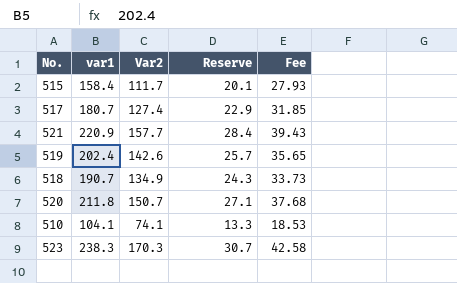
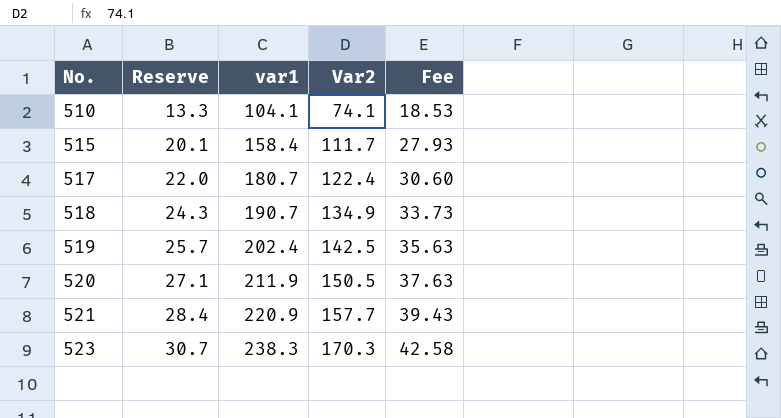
row order: none -> No. ascending
column Reserve | position: 4 -> 2
517 | Reserve: 22.9 -> 22.0
517 | Var2: 127.4 -> 122.4
517 | Fee: 31.85 -> 30.60
519 | Var2: 142.6 -> 142.5
519 | Fee: 35.65 -> 35.63
520 | var1: 211.8 -> 211.9
520 | Var2: 150.7 -> 150.5
520 | Fee: 37.68 -> 37.63

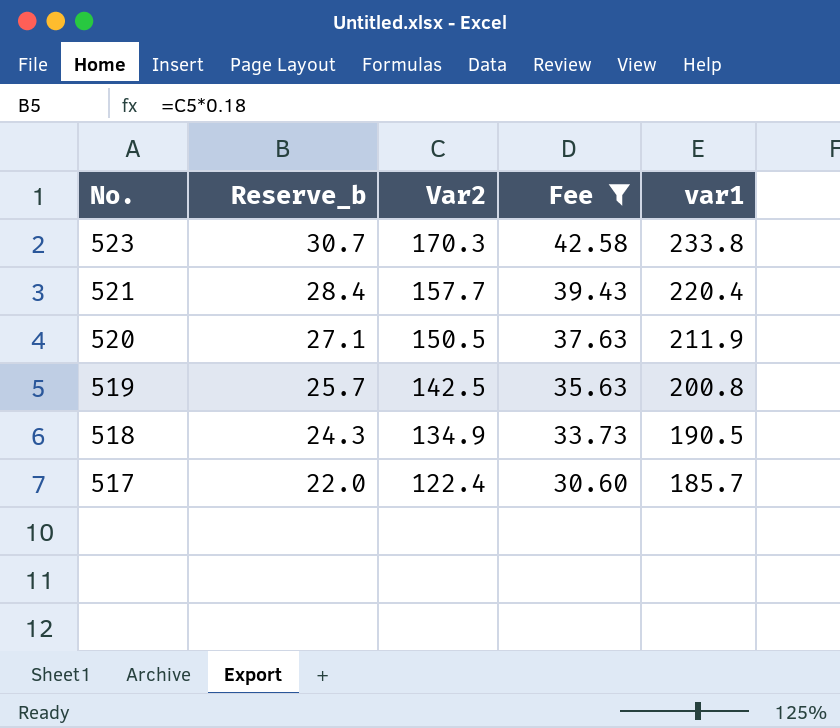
filter: none -> Fee >= 30.60
row order: No. ascending -> No. descending
column name: Reserve -> Reserve_b
column var1 | position: 3 -> 5
523 | var1: 238.3 -> 233.8
521 | var1: 220.9 -> 220.4
519 | var1: 202.4 -> 200.8
518 | var1: 190.7 -> 190.5
517 | var1: 180.7 -> 185.7

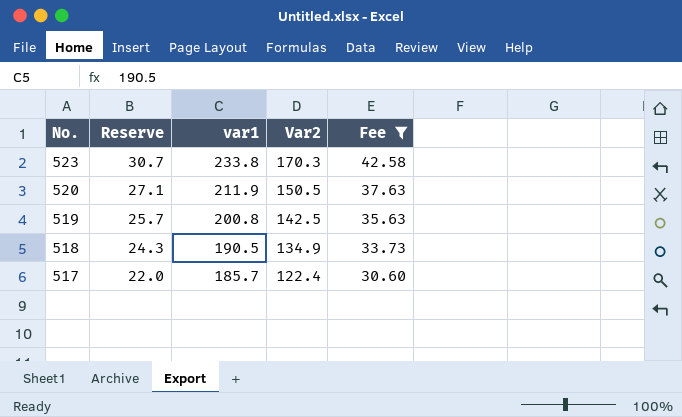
column name: Reserve_b -> Reserve
column var1 | position: 5 -> 3
row 521: 28.4 | 157.7 | 39.43 | 220.4 -> none

